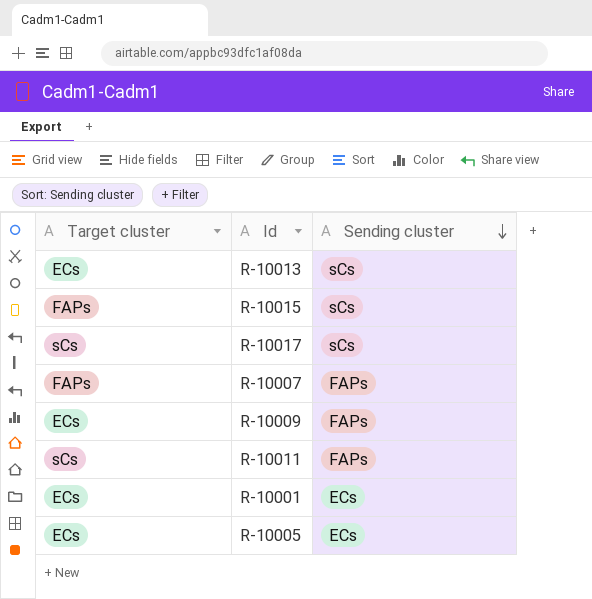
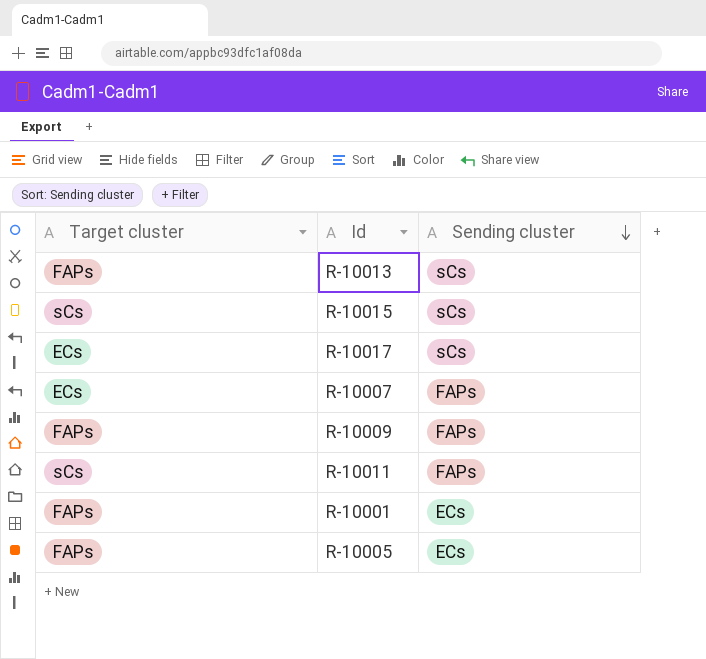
R-10013 | Target cluster: ECs -> FAPs
R-10015 | Target cluster: FAPs -> sCs
R-10017 | Target cluster: sCs -> ECs
R-10007 | Target cluster: FAPs -> ECs
R-10009 | Target cluster: ECs -> FAPs
R-10001 | Target cluster: ECs -> FAPs
R-10005 | Target cluster: ECs -> FAPs

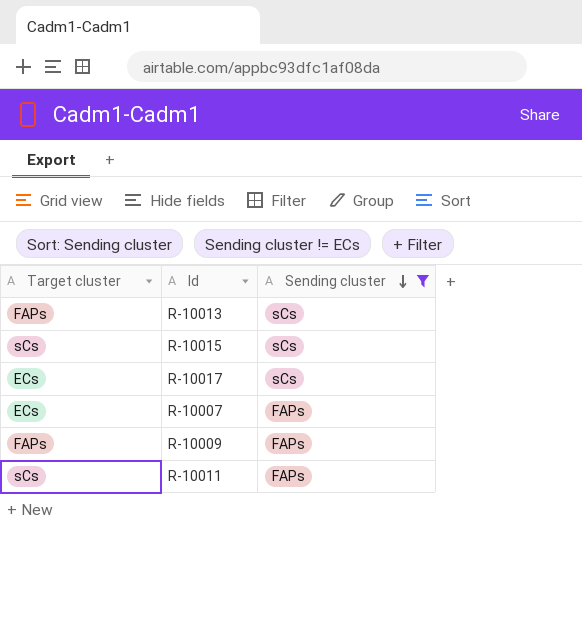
filter: none -> Sending cluster != ECs

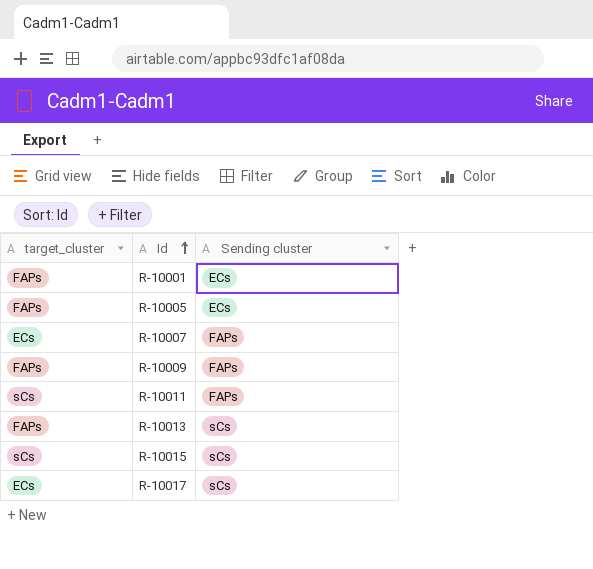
filter: Sending cluster != ECs -> none
row order: Sending cluster descending -> Id ascending
column name: Target cluster -> target_cluster

